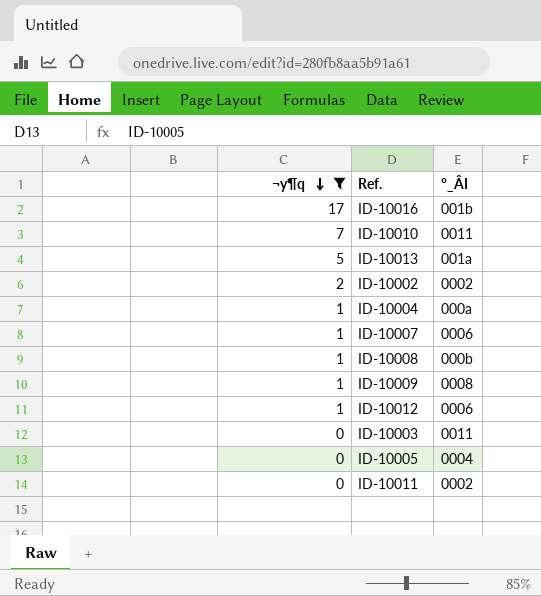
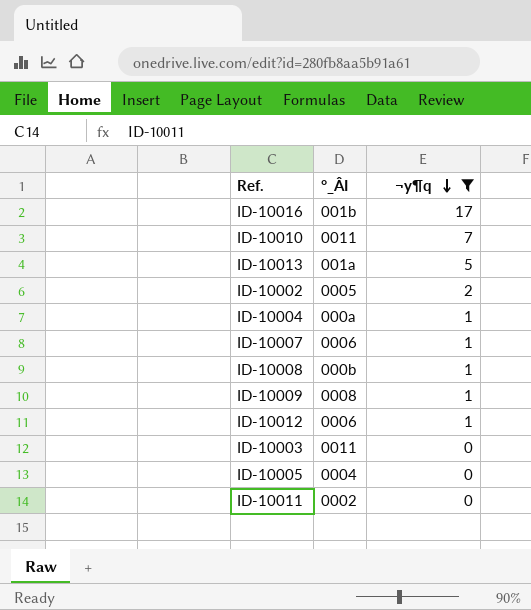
column ¬y¶q | position: 1 -> 3
ID-10002 | °_ÂI: 0002 -> 0005

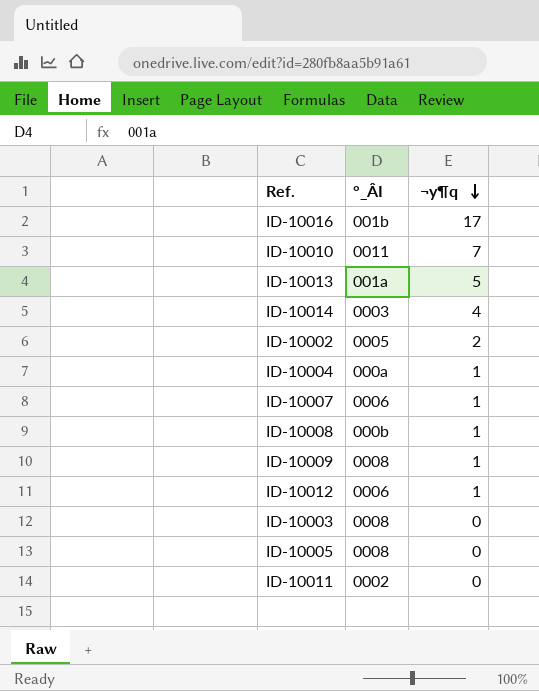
filter: ¬y¶q != 4 -> none
ID-10003 | °_ÂI: 0011 -> 0008
ID-10005 | °_ÂI: 0004 -> 0008

